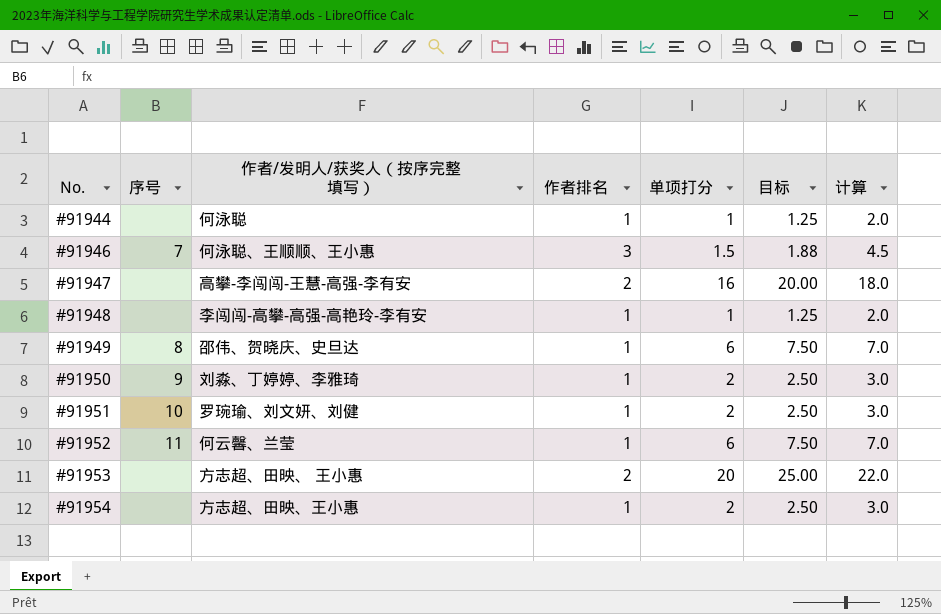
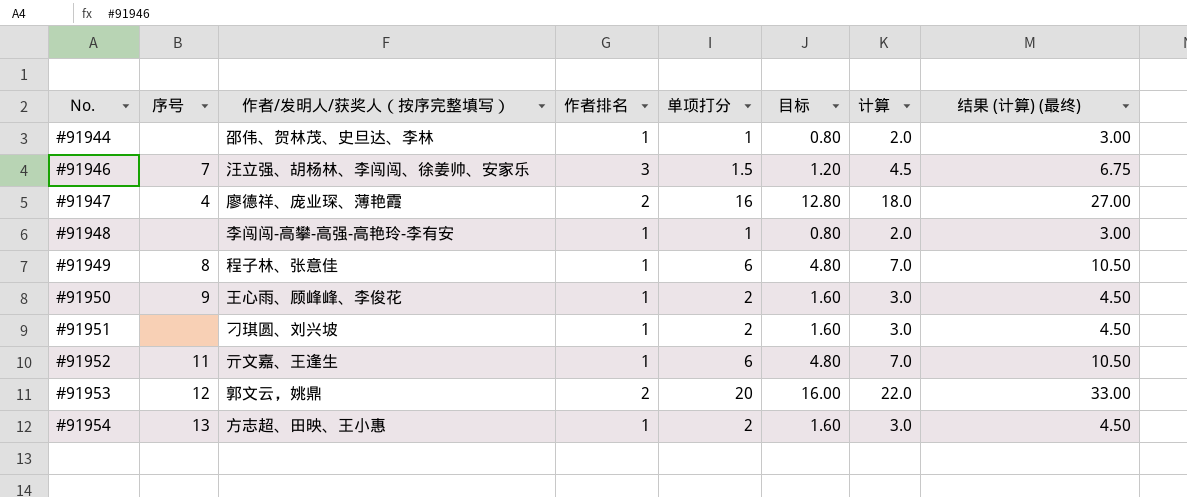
column 目标 | formula: [单项打分] * 1.25 -> [单项打分] * 0.8
column 结果 (计算) (最终) | formula: none -> [计算] * 1.5
#91944 | 作者/发明人/获奖人（按序完整填写）: 何泳聪 -> 邵伟、贺林茂、史旦达、李林
#91946 | 作者/发明人/获奖人（按序完整填写）: 何泳聪、王顺顺、王小惠 -> 汪立强、胡杨林、李闯闯、徐姜帅、安家乐
#91947 | 序号: none -> 4
#91947 | 作者/发明人/获奖人（按序完整填写）: 高攀-李闯闯-王慧-高强-李有安 -> 廖德祥、庞业琛、薄艳霞
#91949 | 作者/发明人/获奖人（按序完整填写）: 邵伟、贺晓庆、史旦达 -> 程子林、张意佳
#91950 | 作者/发明人/获奖人（按序完整填写）: 刘淼、丁婷婷、李雅琦 -> 王心雨、顾峰峰、李俊花
#91951 | 序号: 10 -> none
#91951 | 作者/发明人/获奖人（按序完整填写）: 罗琬瑜、刘文妍、刘健 -> 刁琪圆、刘兴坡
#91952 | 作者/发明人/获奖人（按序完整填写）: 何云馨、兰莹 -> 亓文嘉、王逢生
#91953 | 序号: none -> 12
#91953 | 作者/发明人/获奖人（按序完整填写）: 方志超、田映、 王小惠 -> 郭文云，姚鼎
#91954 | 序号: none -> 13

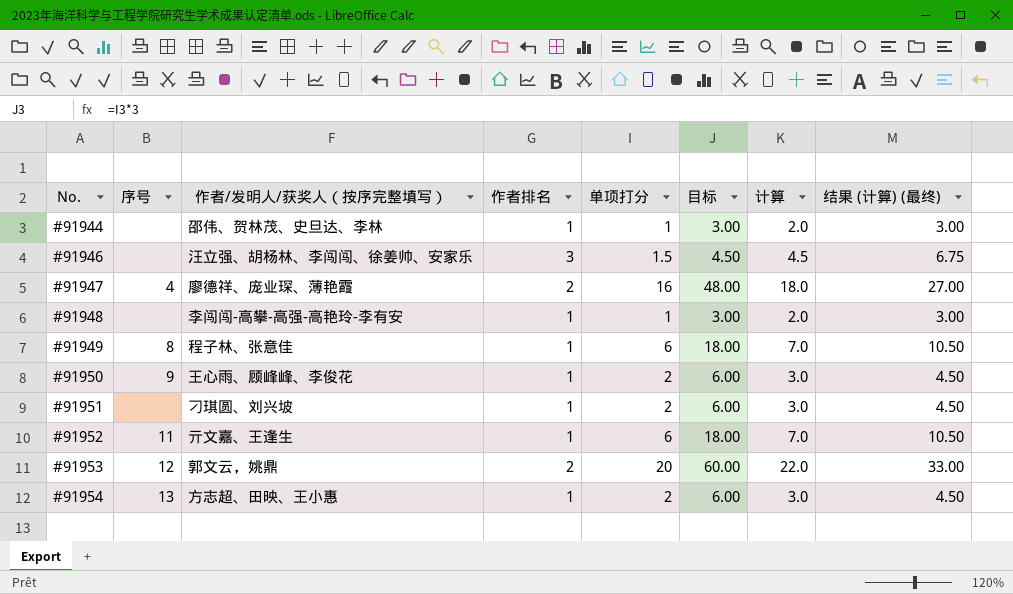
column 目标 | formula: [单项打分] * 0.8 -> [单项打分] * 3
#91946 | 序号: 7 -> none

